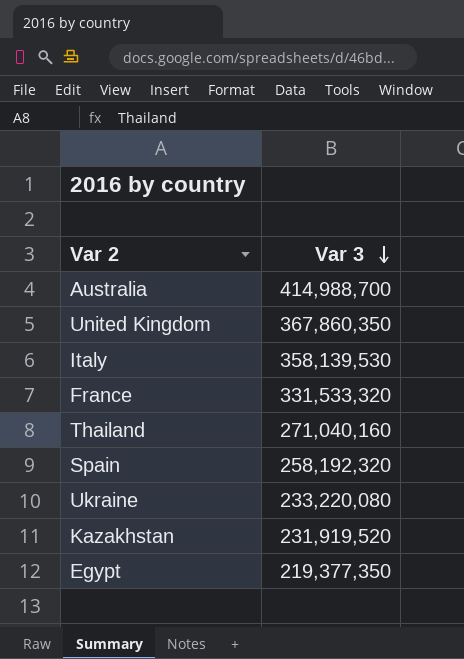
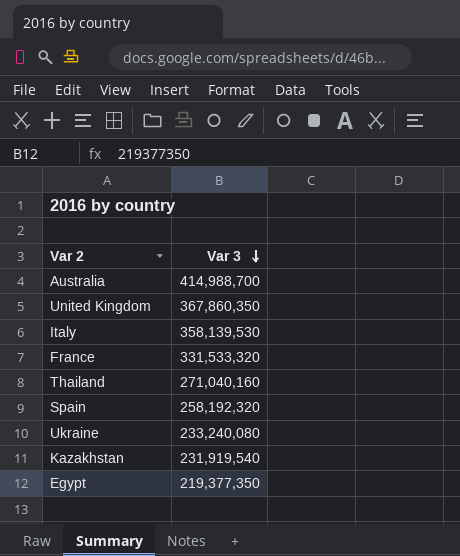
Ukraine | Var 3: 233,220,080 -> 233,240,080
Kazakhstan | Var 3: 231,919,520 -> 231,919,540

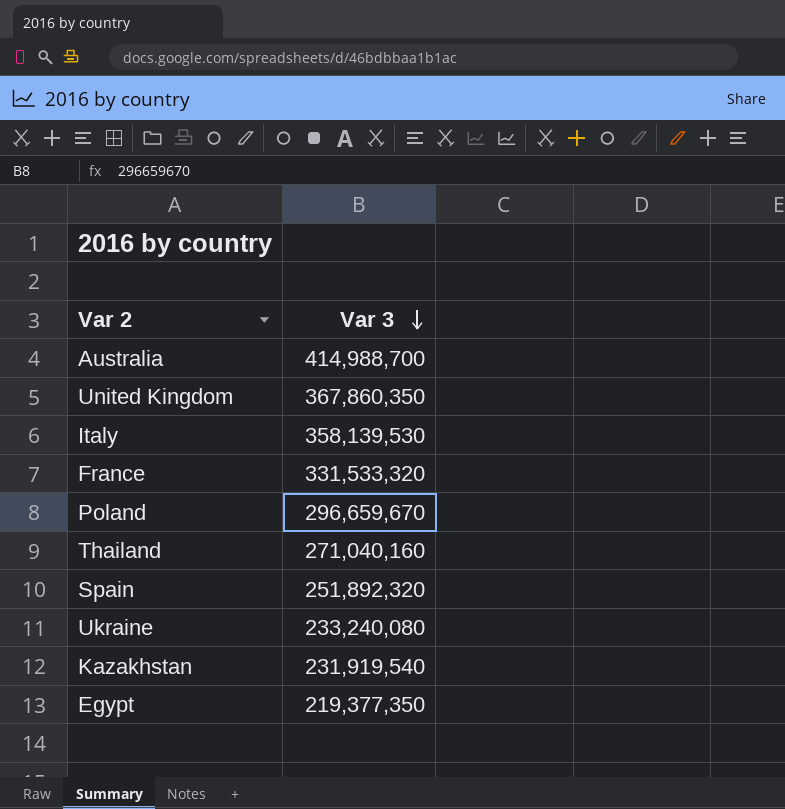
row Poland: none -> 296,659,670
Spain | Var 3: 258,192,320 -> 251,892,320

